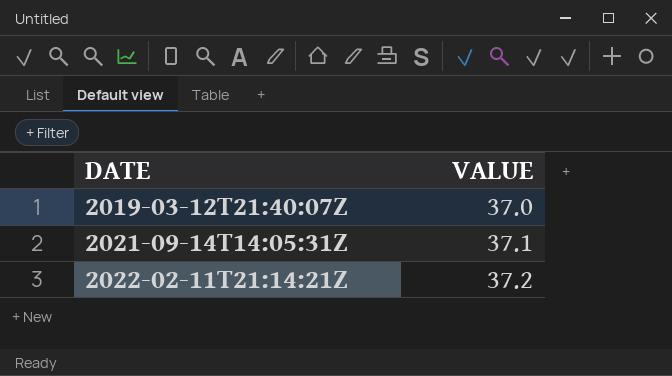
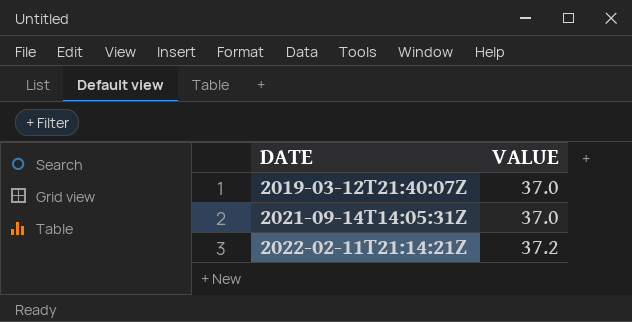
2021-09-14T14:05:31Z | VALUE: 37.1 -> 37.0

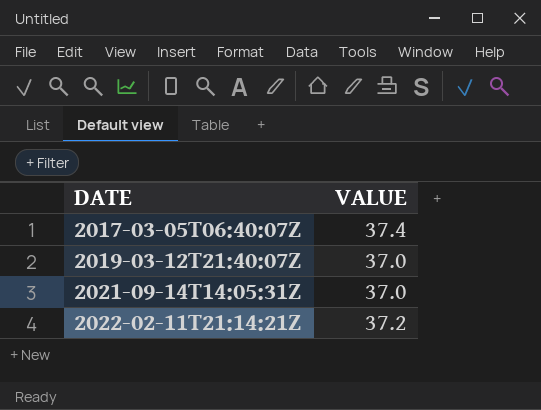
row 2017-03-05T06:40:07Z: none -> 37.4

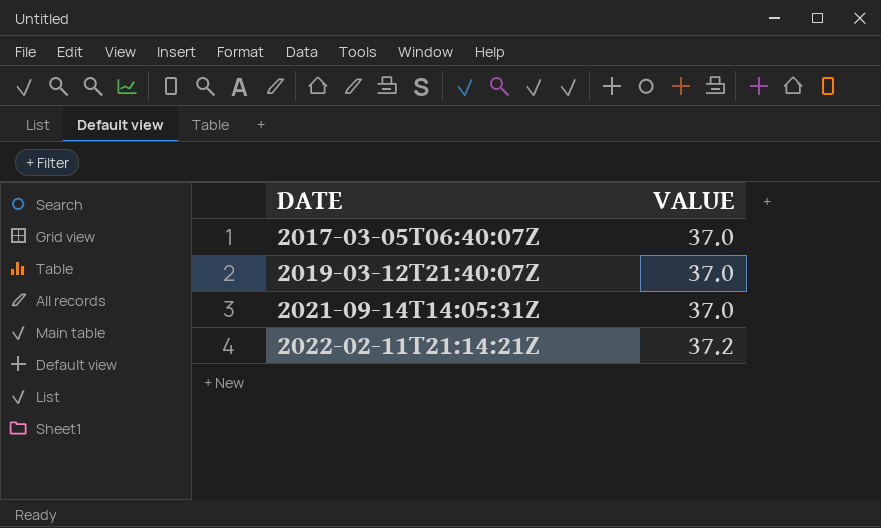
2017-03-05T06:40:07Z | VALUE: 37.4 -> 37.0

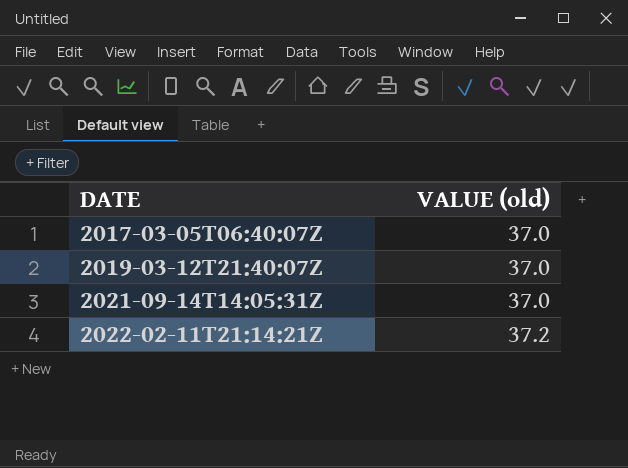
column name: VALUE -> VALUE (old)

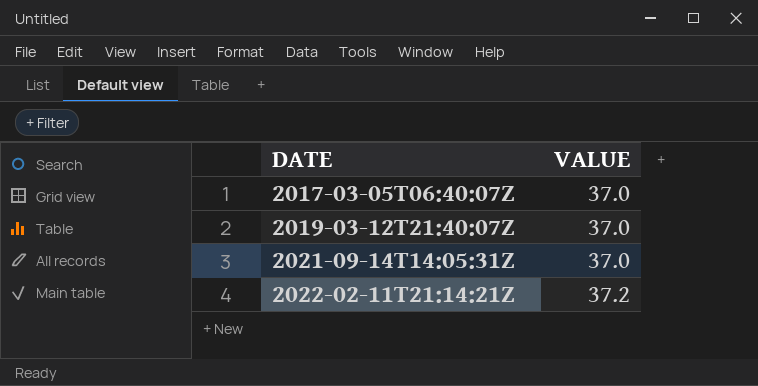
column name: VALUE (old) -> VALUE

